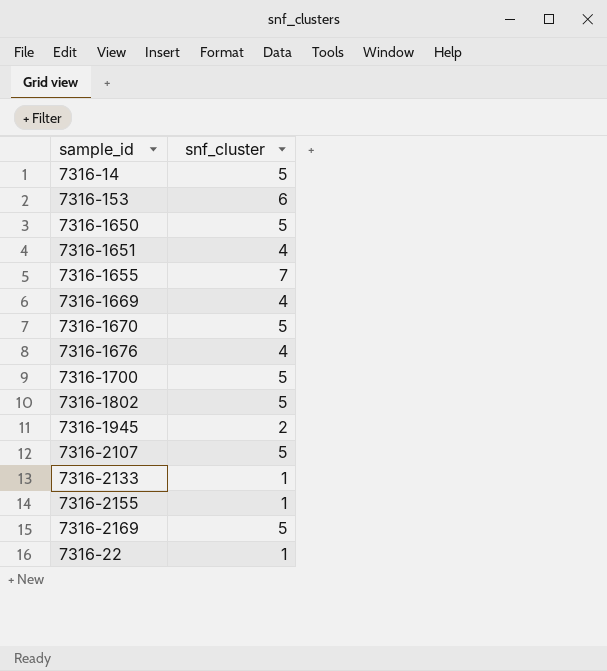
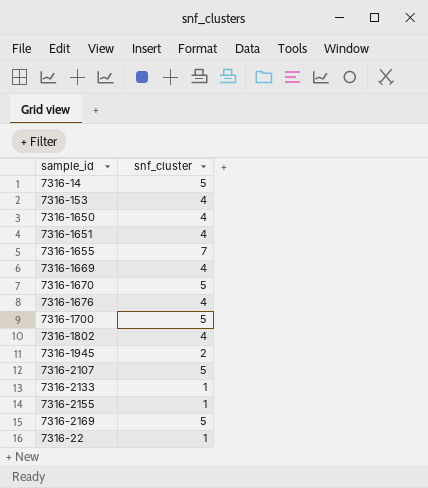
7316-153 | snf_cluster: 6 -> 4
7316-1650 | snf_cluster: 5 -> 4
7316-1802 | snf_cluster: 5 -> 4

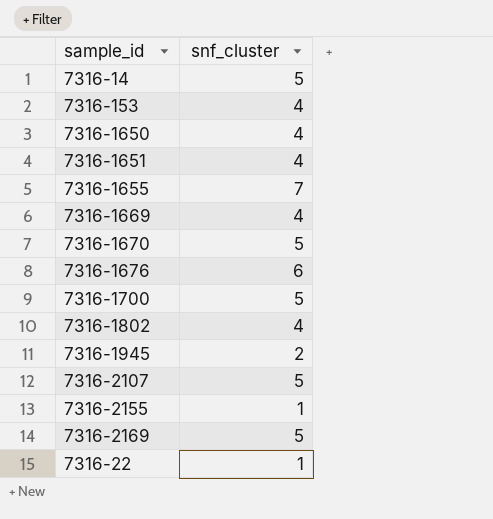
row 7316-2133: 1 -> none
7316-1676 | snf_cluster: 4 -> 6

